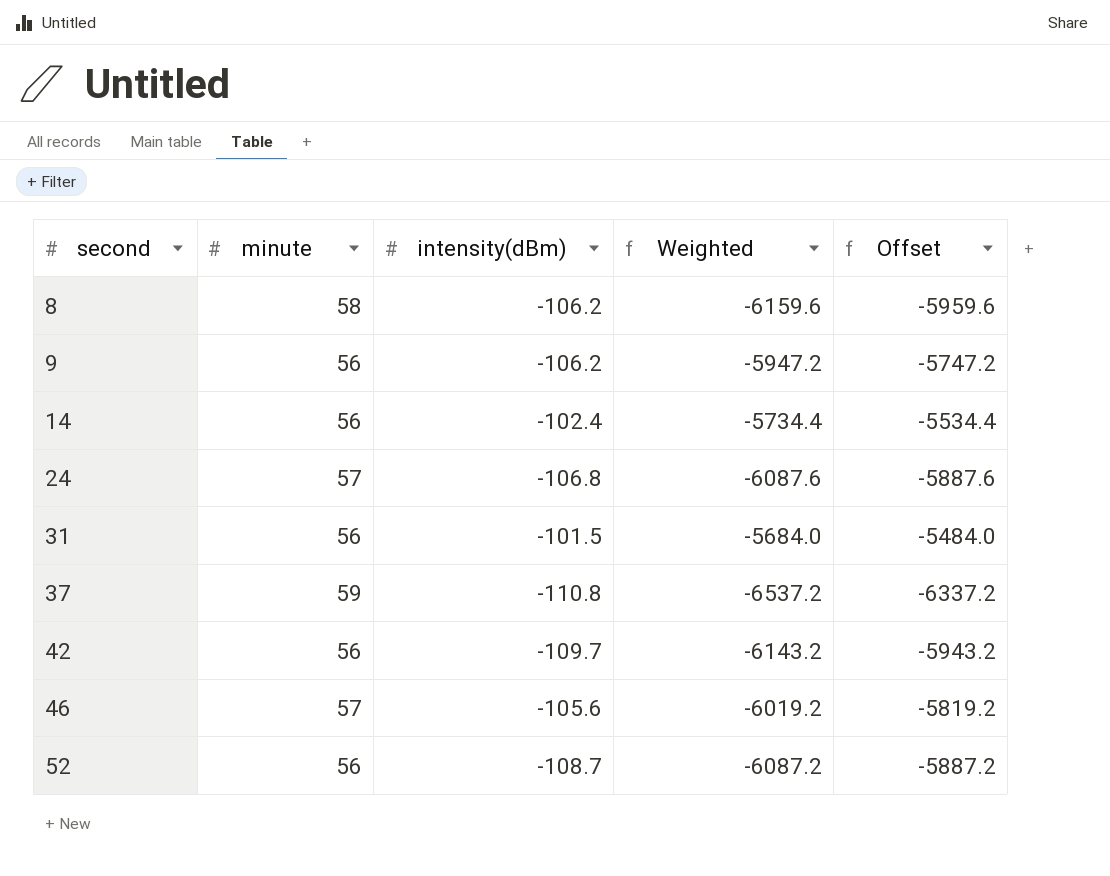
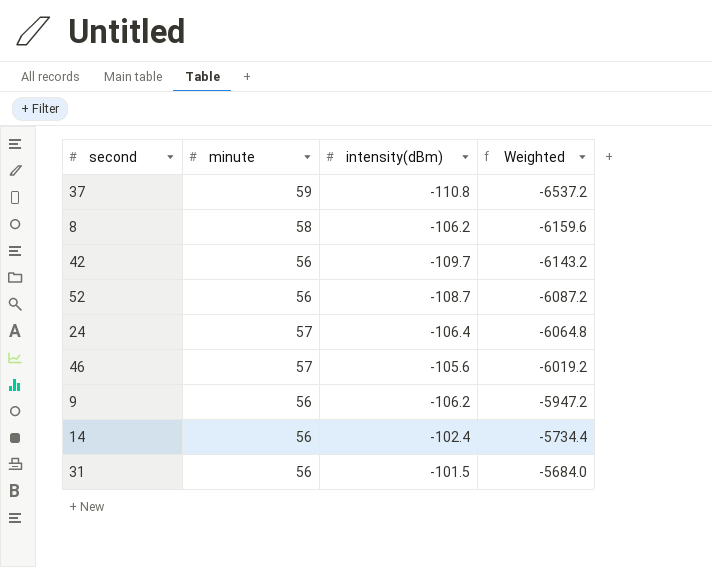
row order: second ascending -> Weighted ascending
column Offset | formula: [Weighted] + 200 -> none
24 | intensity(dBm): -106.8 -> -106.4
24 | Weighted: -6087.6 -> -6064.8

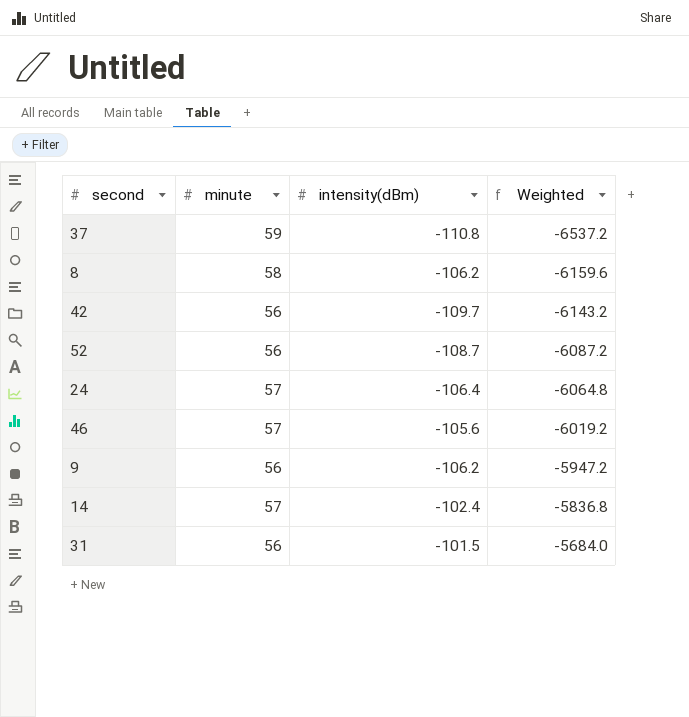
14 | minute: 56 -> 57
14 | Weighted: -5734.4 -> -5836.8

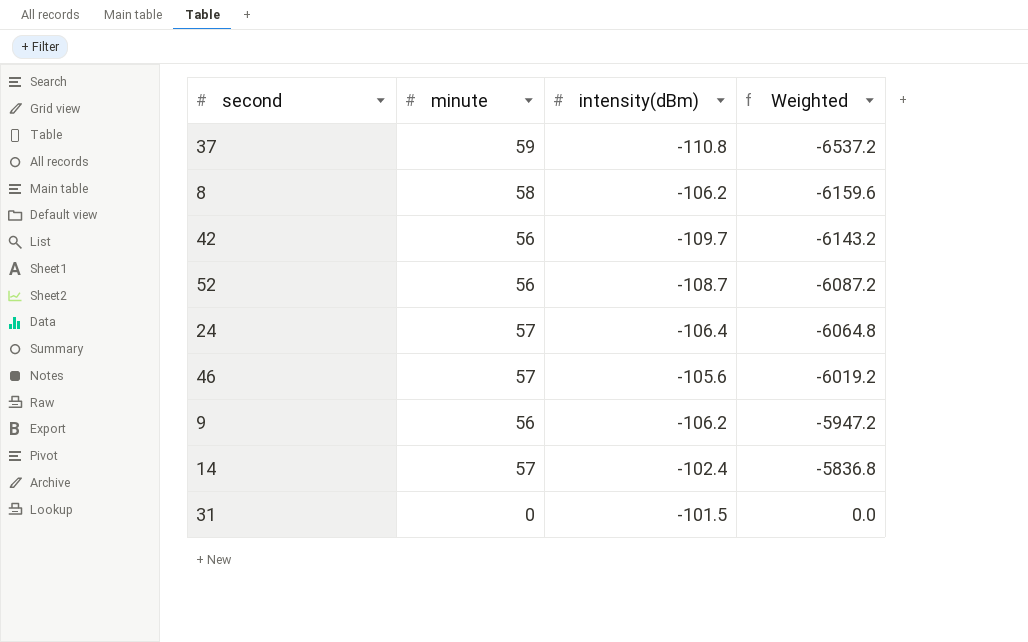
31 | minute: 56 -> 0
31 | Weighted: -5684.0 -> 0.0

